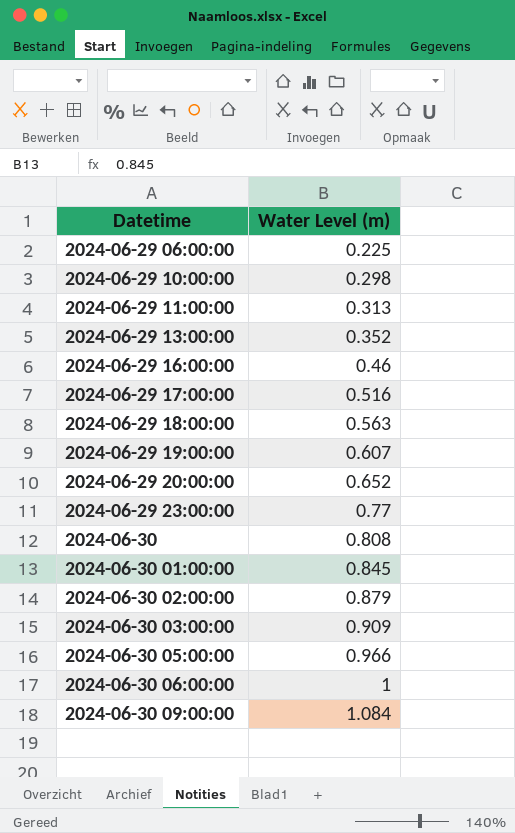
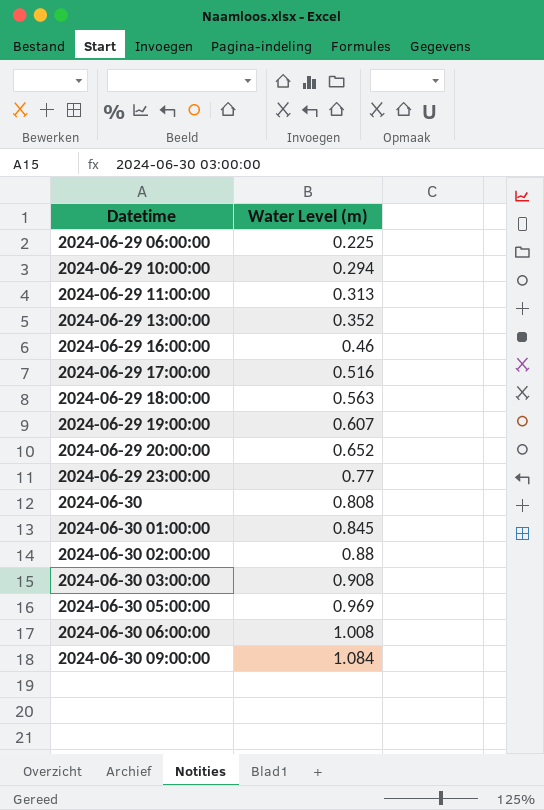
2024-06-29 10:00:00 | Water Level (m): 0.298 -> 0.294
2024-06-30 02:00:00 | Water Level (m): 0.879 -> 0.88
2024-06-30 03:00:00 | Water Level (m): 0.909 -> 0.908
2024-06-30 05:00:00 | Water Level (m): 0.966 -> 0.969
2024-06-30 06:00:00 | Water Level (m): 1 -> 1.008

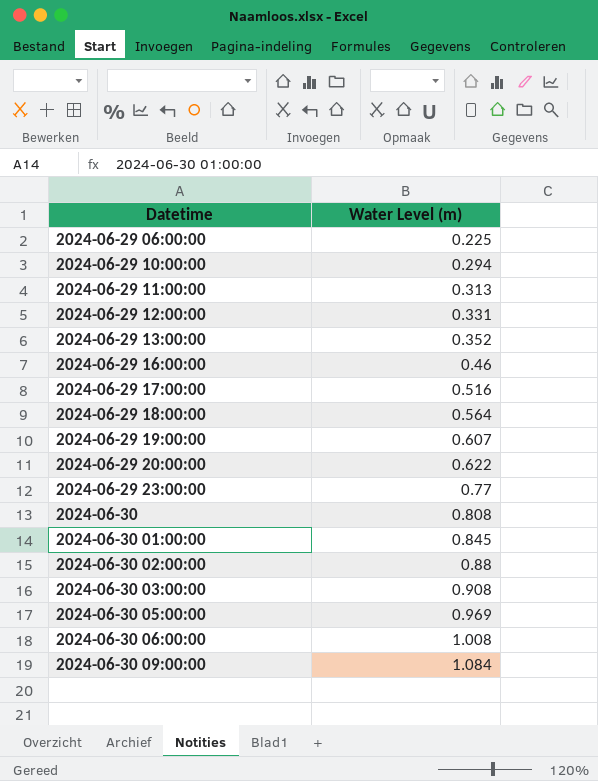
row 2024-06-29 12:00:00: none -> 0.331
2024-06-29 18:00:00 | Water Level (m): 0.563 -> 0.564
2024-06-29 20:00:00 | Water Level (m): 0.652 -> 0.622

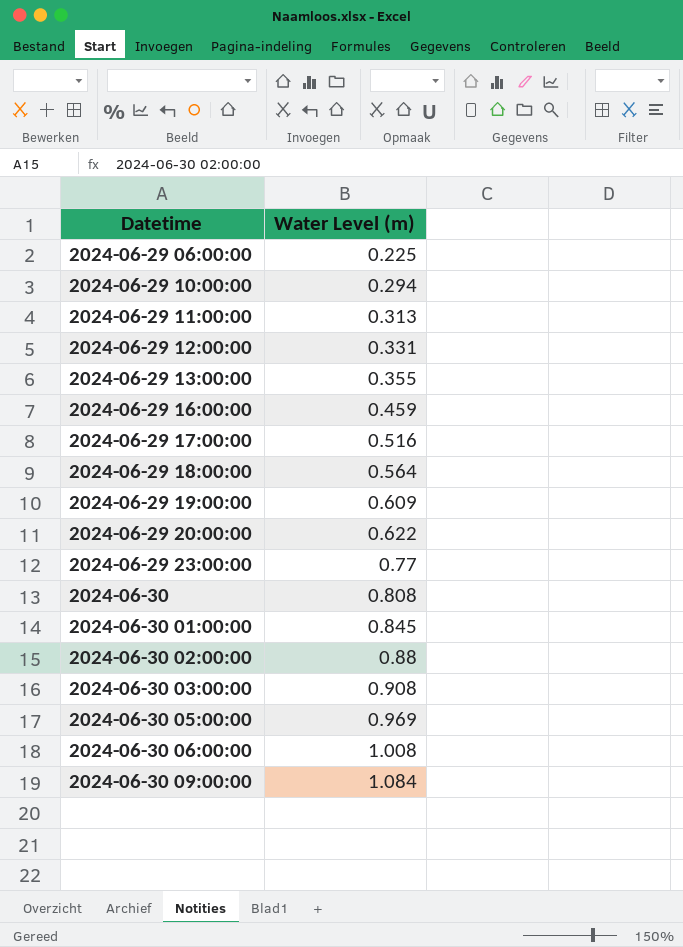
2024-06-29 13:00:00 | Water Level (m): 0.352 -> 0.355
2024-06-29 16:00:00 | Water Level (m): 0.46 -> 0.459
2024-06-29 19:00:00 | Water Level (m): 0.607 -> 0.609

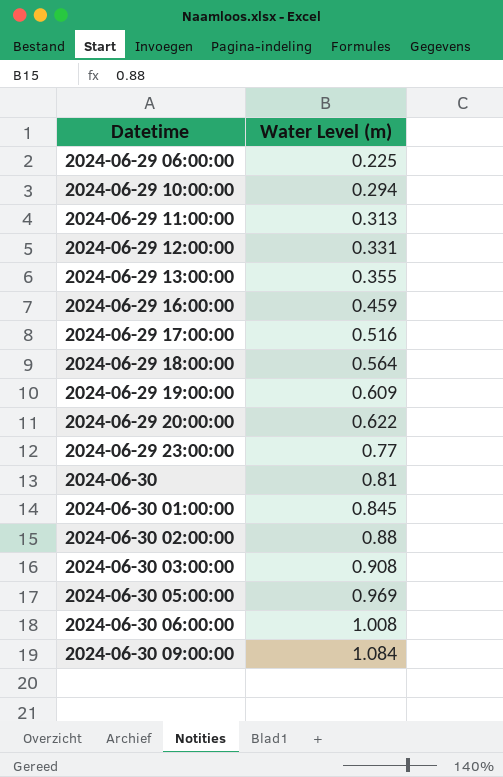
2024-06-30 | Water Level (m): 0.808 -> 0.81

